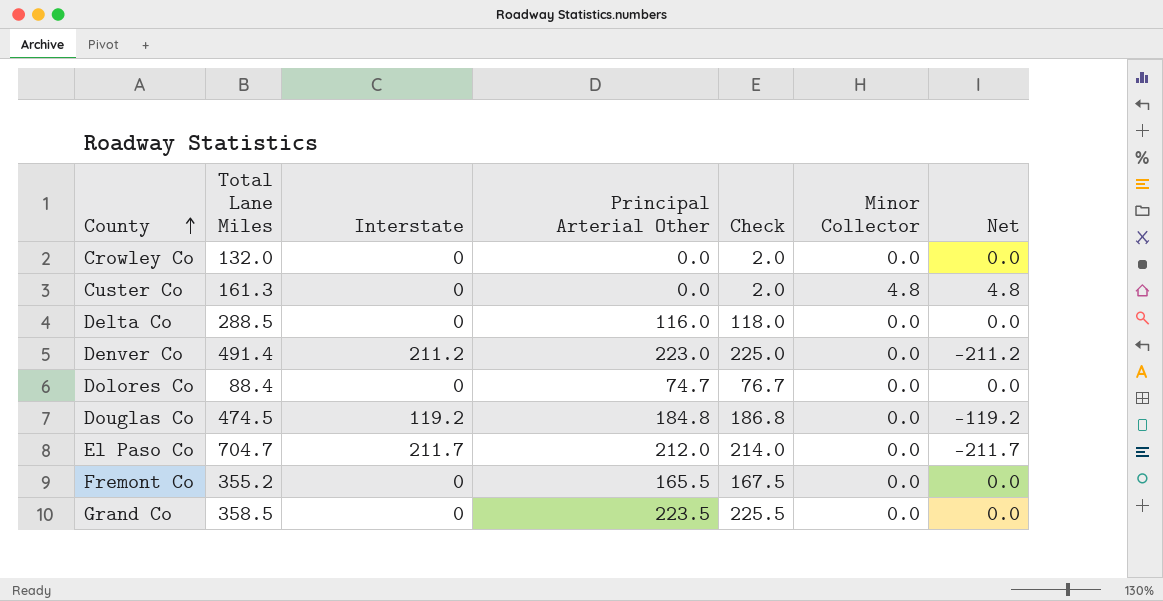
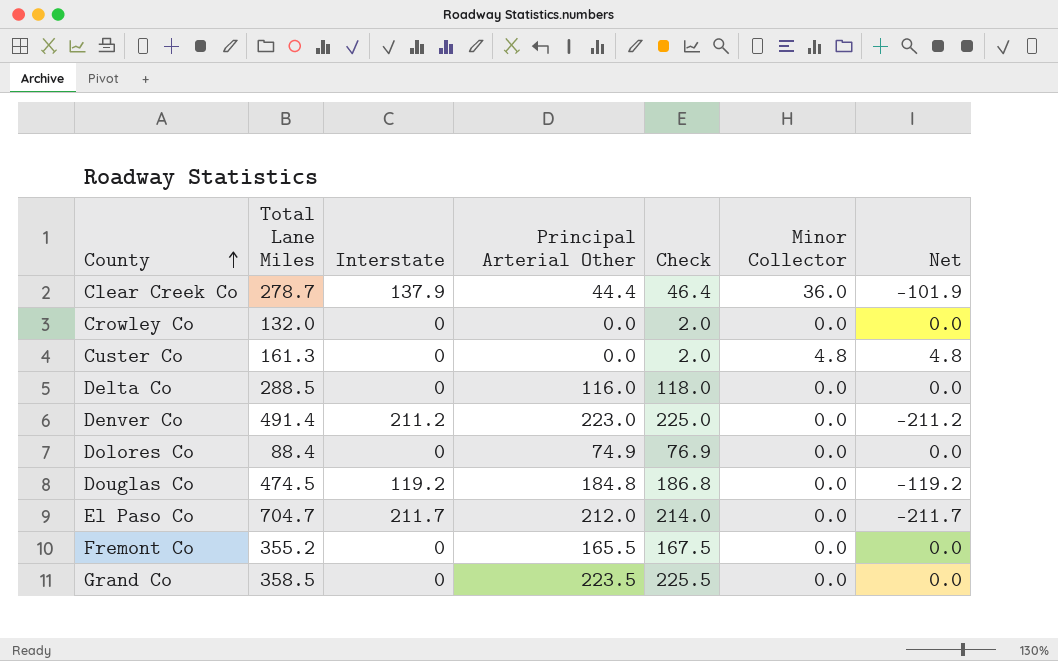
row Clear Creek Co: none -> 278.7 | 137.9 | 44.4 | 46.4 | 36.0 | -101.9
Dolores Co | Principal Arterial Other: 74.7 -> 74.9
Dolores Co | Check: 76.7 -> 76.9

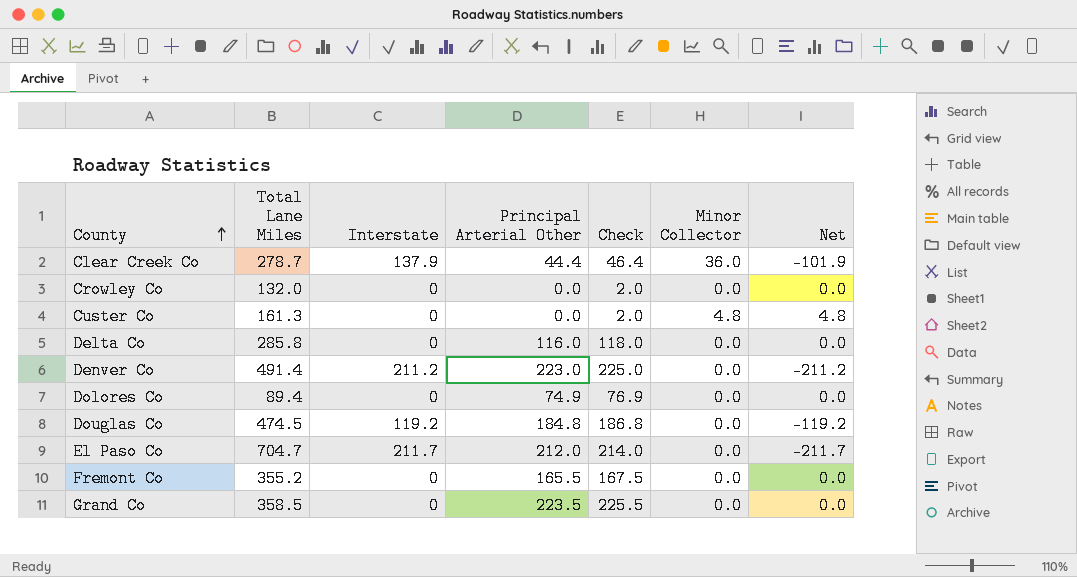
Delta Co | Total Lane Miles: 288.5 -> 285.8
Dolores Co | Total Lane Miles: 88.4 -> 89.4

